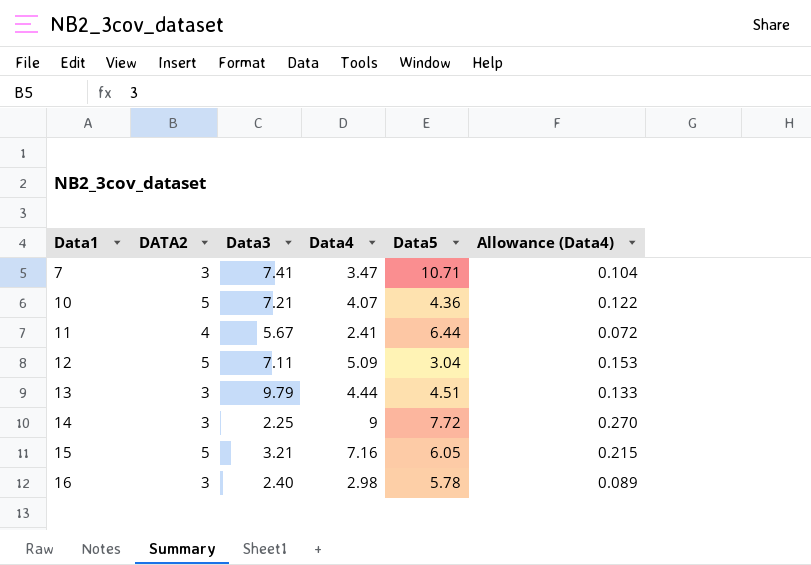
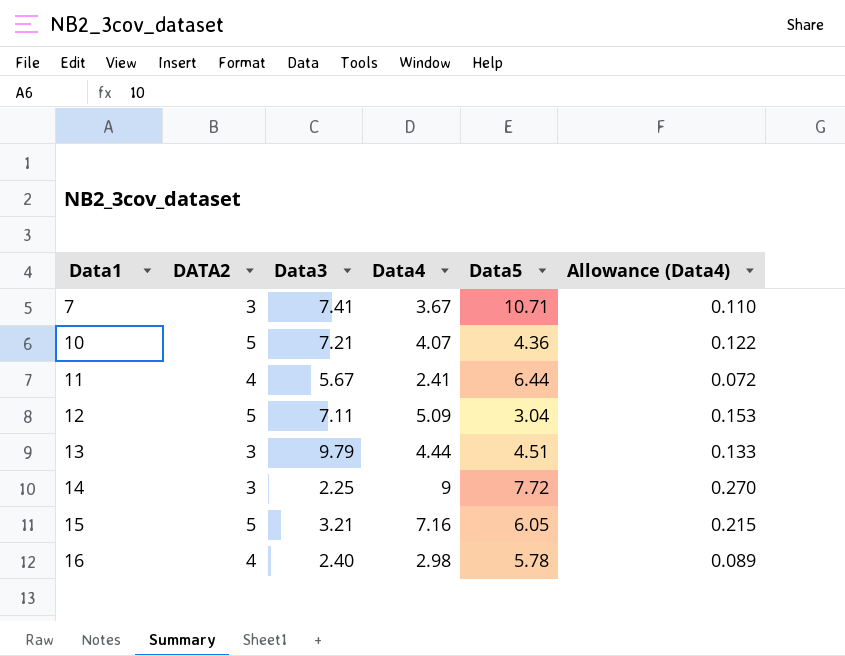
7 | Data4: 3.47 -> 3.67
7 | Allowance (Data4): 0.104 -> 0.110
16 | DATA2: 3 -> 4

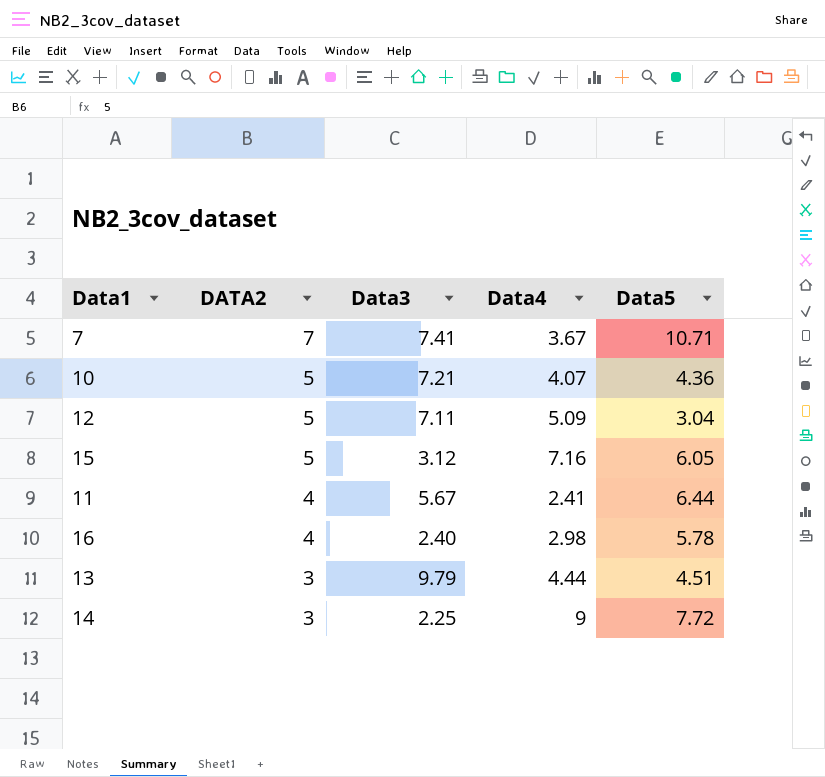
row order: Data1 ascending -> DATA2 descending
column Allowance (Data4) | formula: [Data4] * 0.03 -> none
7 | DATA2: 3 -> 7
15 | Data3: 3.21 -> 3.12

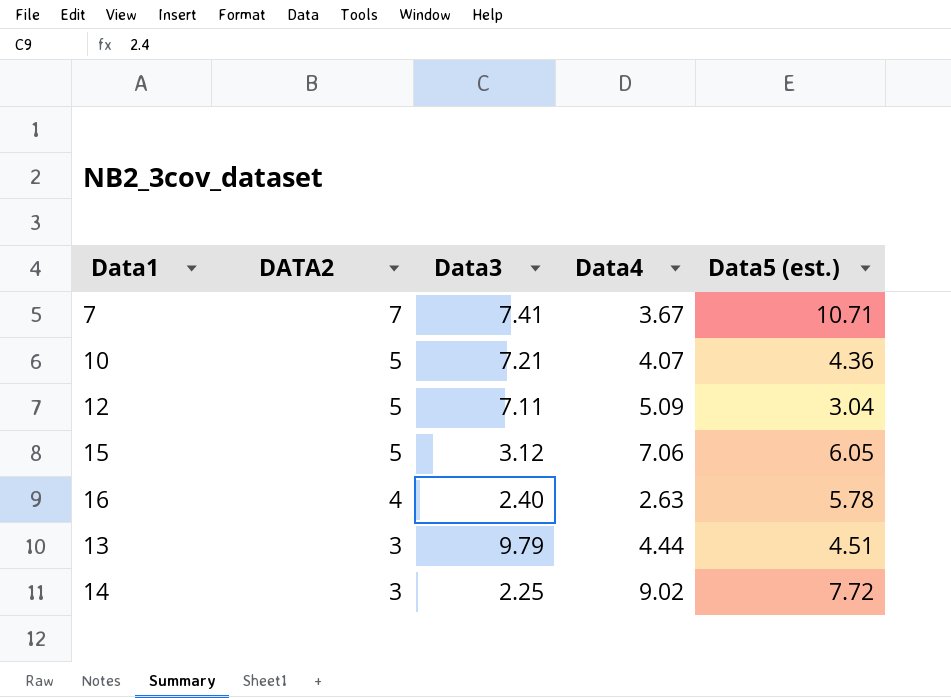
column name: Data5 -> Data5 (est.)
row 11: 4 | 5.67 | 2.41 | 6.44 -> none
15 | Data4: 7.16 -> 7.06
16 | Data4: 2.98 -> 2.63
14 | Data4: 9 -> 9.02

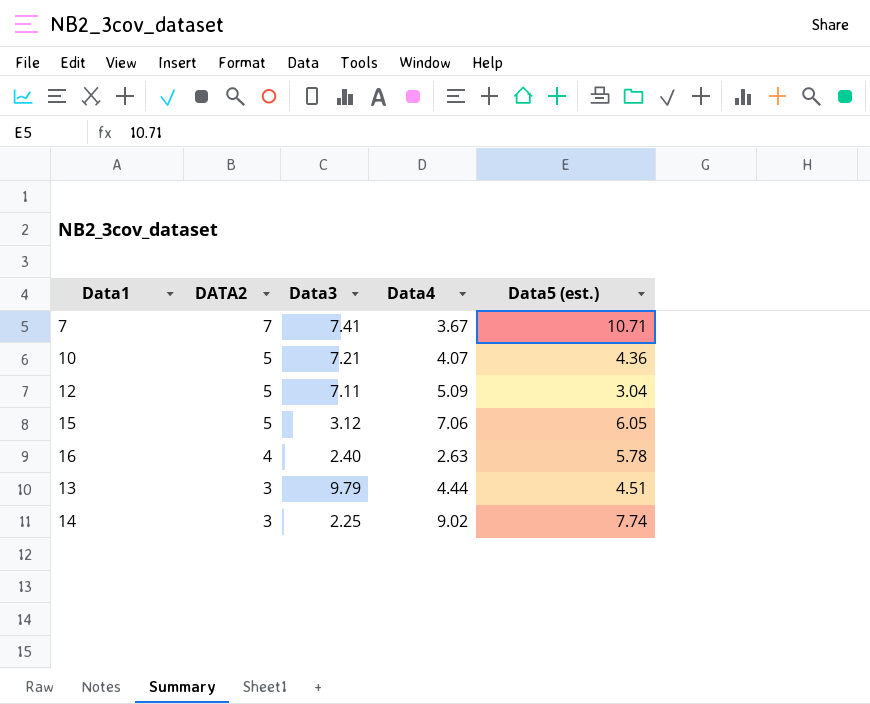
14 | Data5 (est.): 7.72 -> 7.74

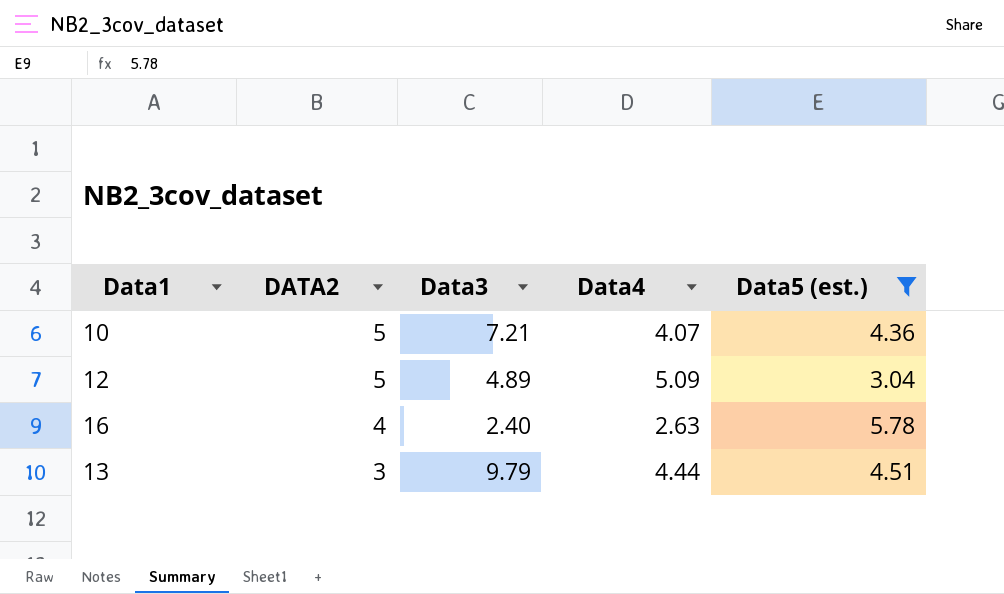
filter: none -> Data5 (est.) <= 5.78
12 | Data3: 7.11 -> 4.89

